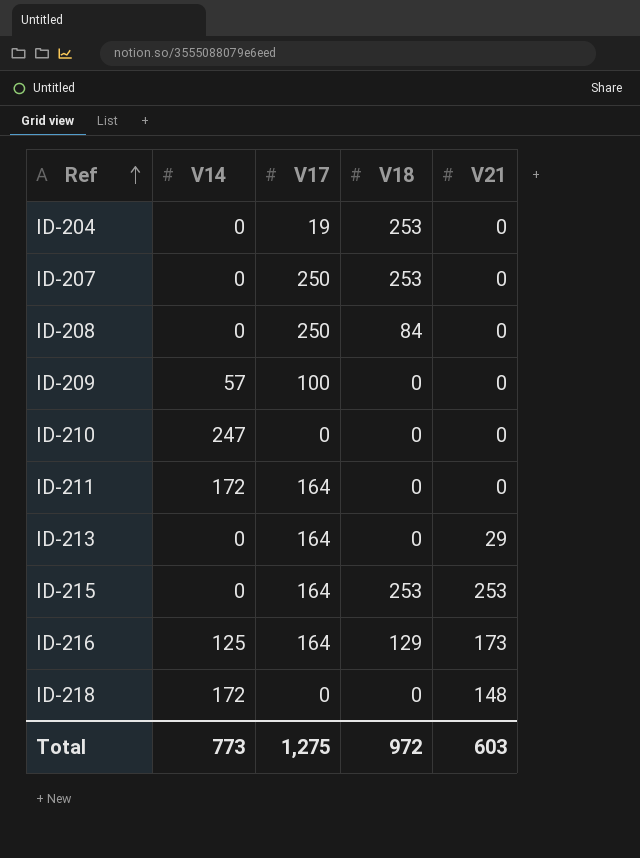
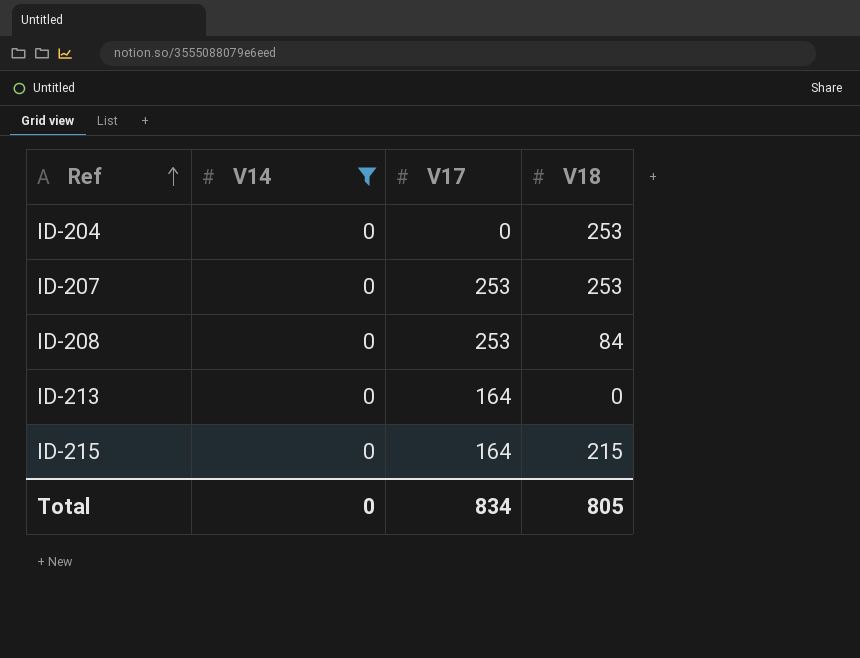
filter: none -> V14 = 0
column V21 | position: 5 -> none
ID-204 | V17: 19 -> 0
ID-207 | V17: 250 -> 253
ID-208 | V17: 250 -> 253
ID-215 | V18: 253 -> 215
Total | V14: 773 -> 0
Total | V17: 1,275 -> 834
Total | V18: 972 -> 805

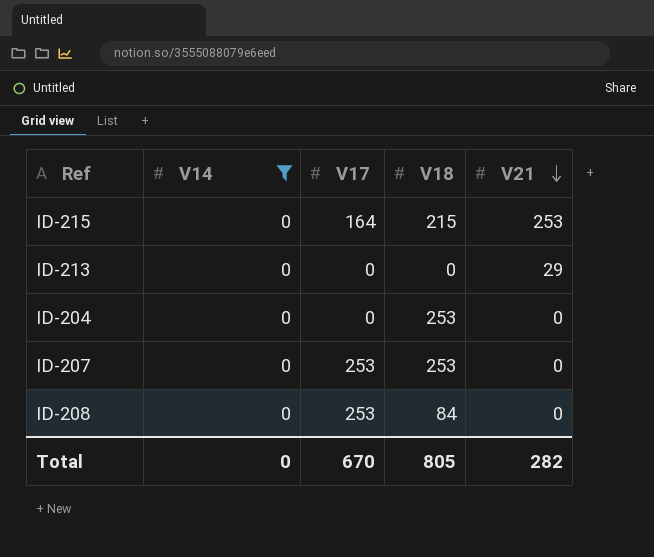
row order: Ref ascending -> V21 descending
column V21 | position: none -> 5
ID-213 | V17: 164 -> 0
Total | V17: 834 -> 670

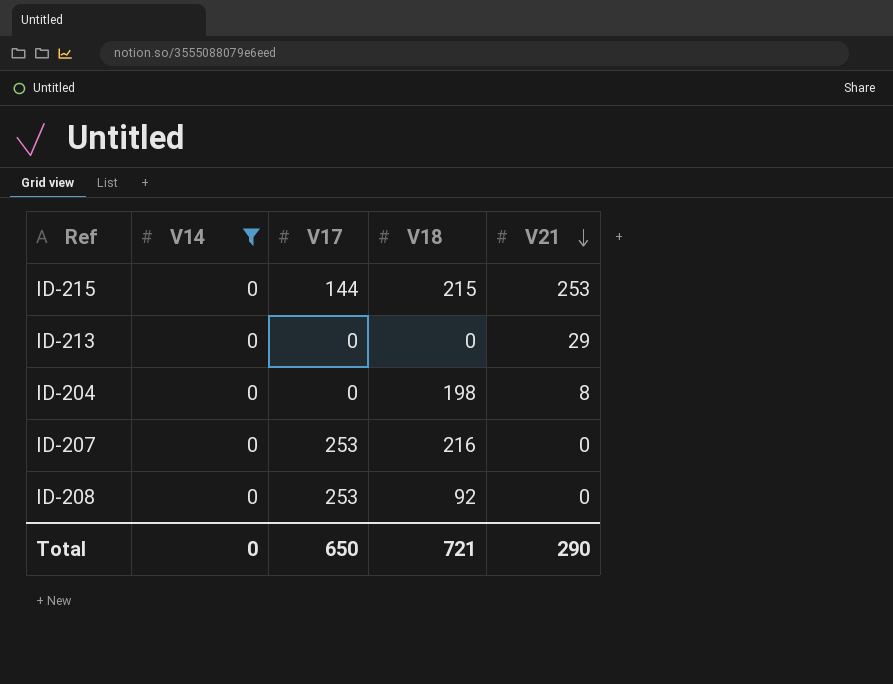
ID-215 | V17: 164 -> 144
ID-204 | V18: 253 -> 198
ID-204 | V21: 0 -> 8
ID-207 | V18: 253 -> 216
ID-208 | V18: 84 -> 92
Total | V17: 670 -> 650
Total | V18: 805 -> 721
Total | V21: 282 -> 290

